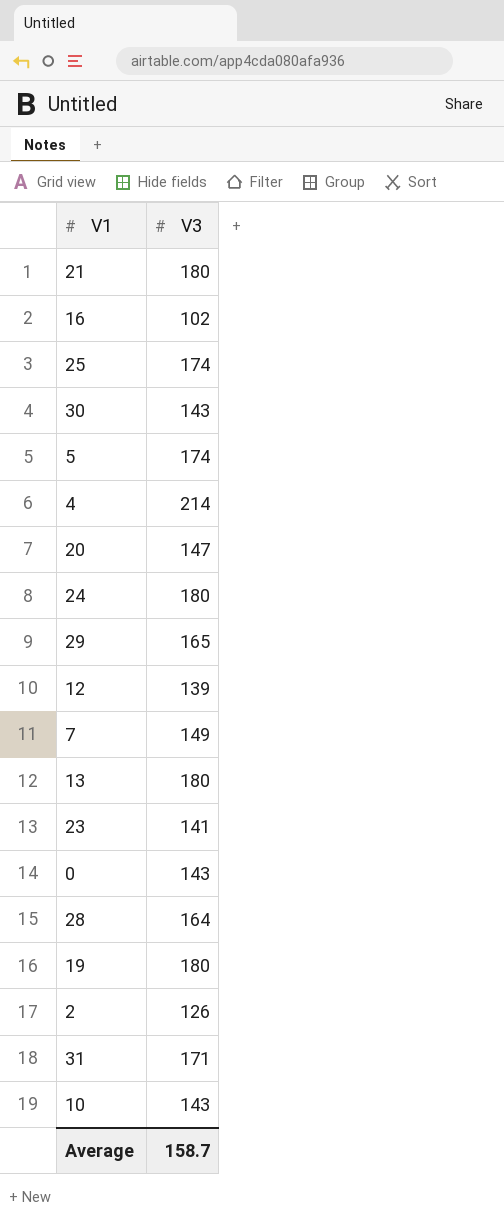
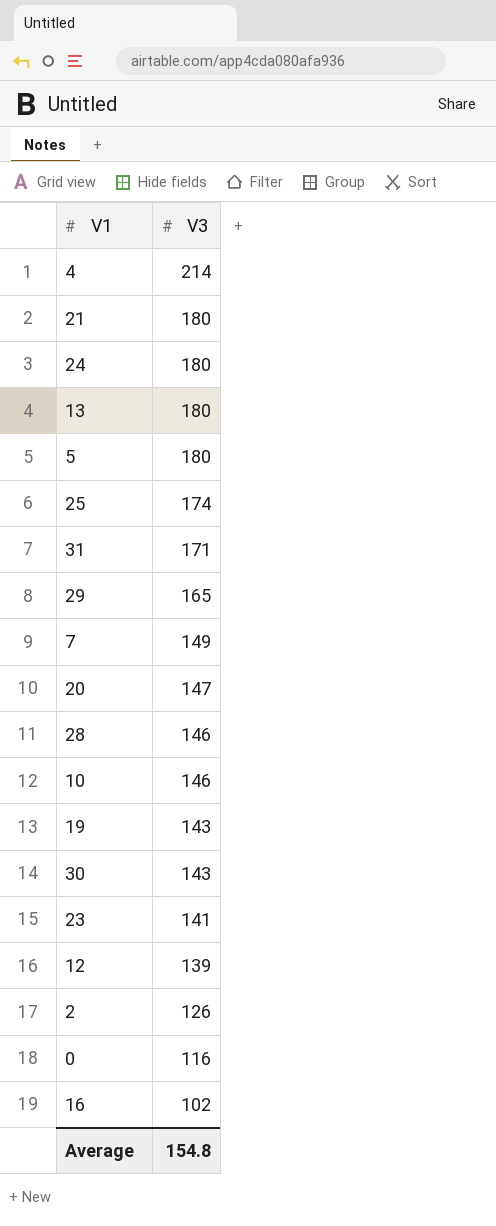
row order: none -> V3 descending
5 | V3: 174 -> 180
28 | V3: 164 -> 146
10 | V3: 143 -> 146
19 | V3: 180 -> 143
0 | V3: 143 -> 116
Average | V3: 158.7 -> 154.8

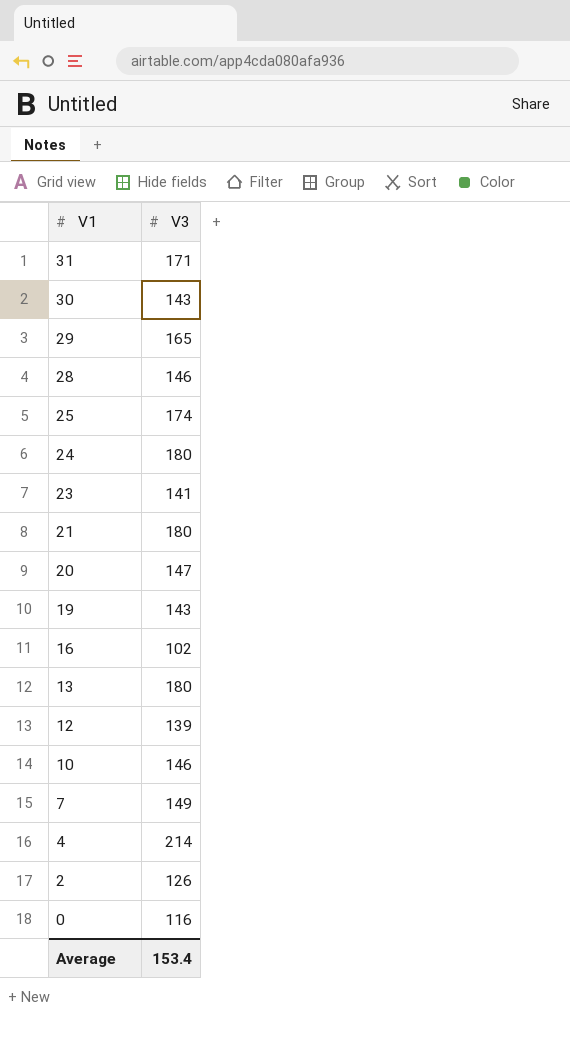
row order: V3 descending -> V1 descending
row 5: 180 -> none
Average | V3: 154.8 -> 153.4

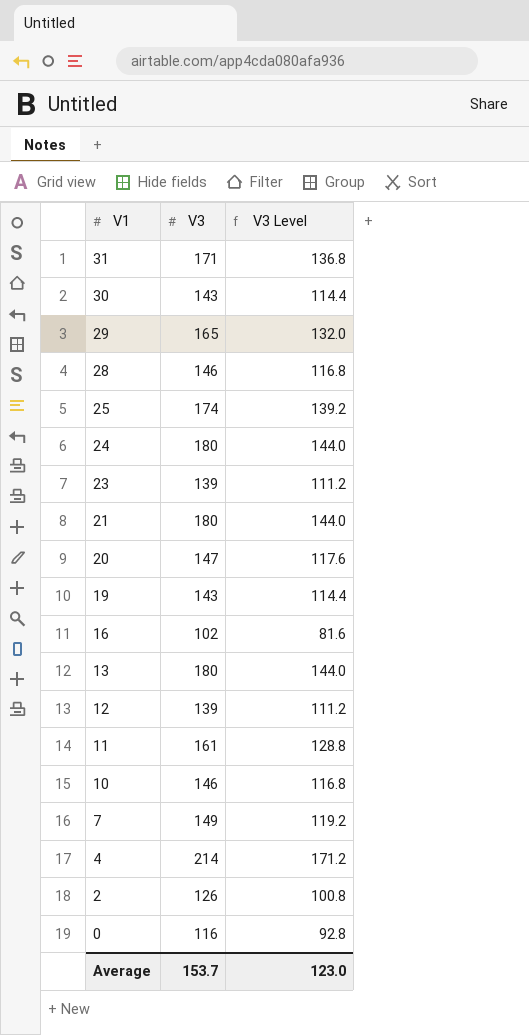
column V3 Level | formula: none -> [V3] * 0.8
23 | V3: 141 -> 139
row 11: none -> 161 | 128.8
Average | V3: 153.4 -> 153.7

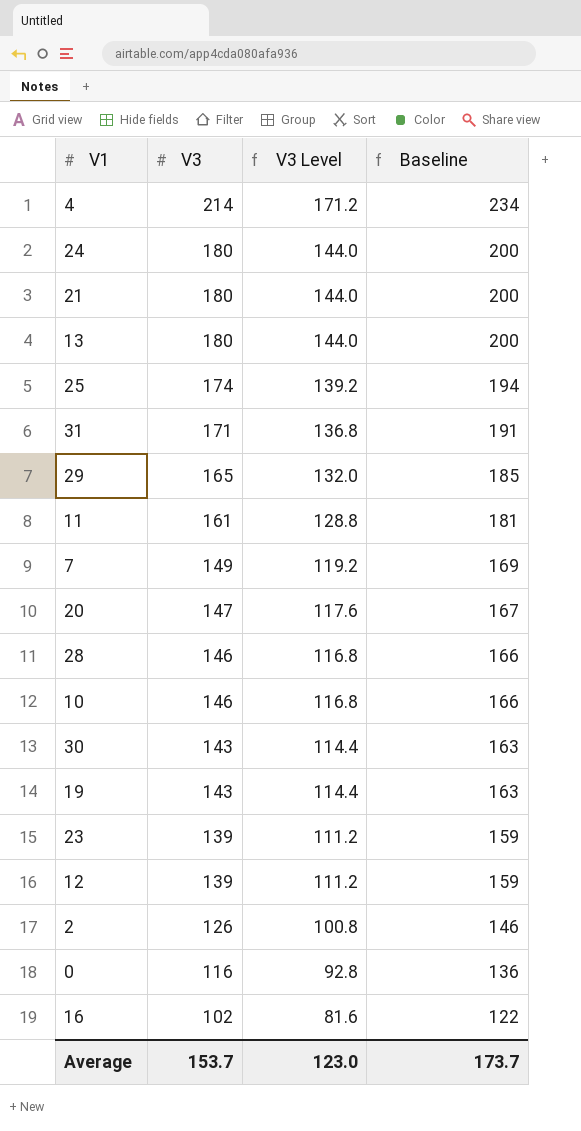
row order: V1 descending -> V3 descending
column Baseline | formula: none -> [V3] + 20

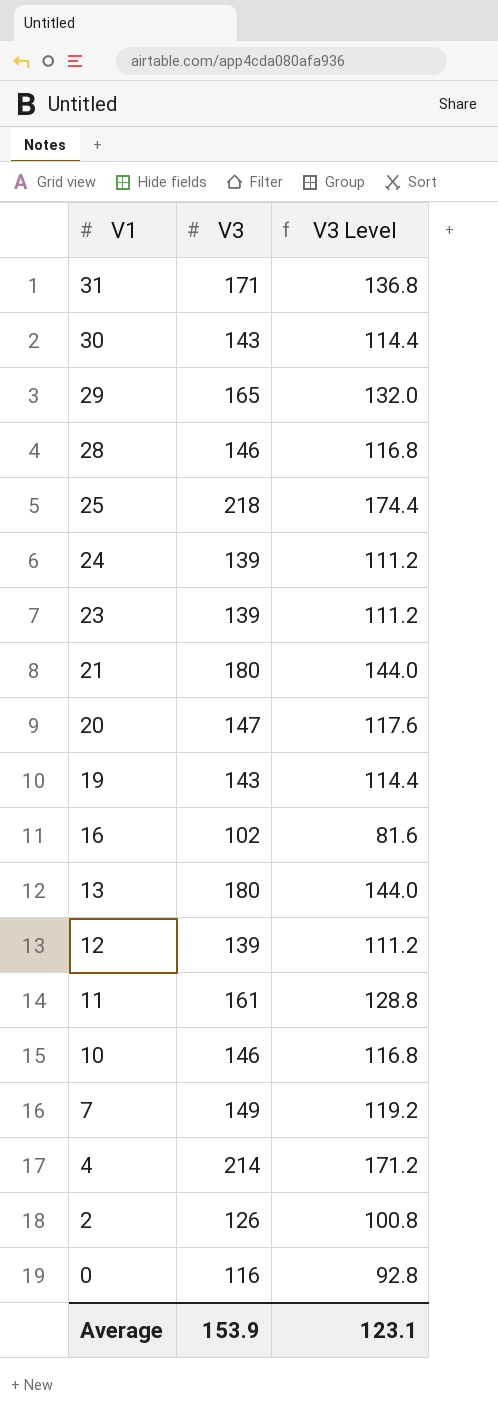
row order: V3 descending -> V1 descending
column Baseline | formula: [V3] + 20 -> none
25 | V3: 174 -> 218
25 | V3 Level: 139.2 -> 174.4
24 | V3: 180 -> 139
24 | V3 Level: 144.0 -> 111.2
Average | V3: 153.7 -> 153.9
Average | V3 Level: 123.0 -> 123.1

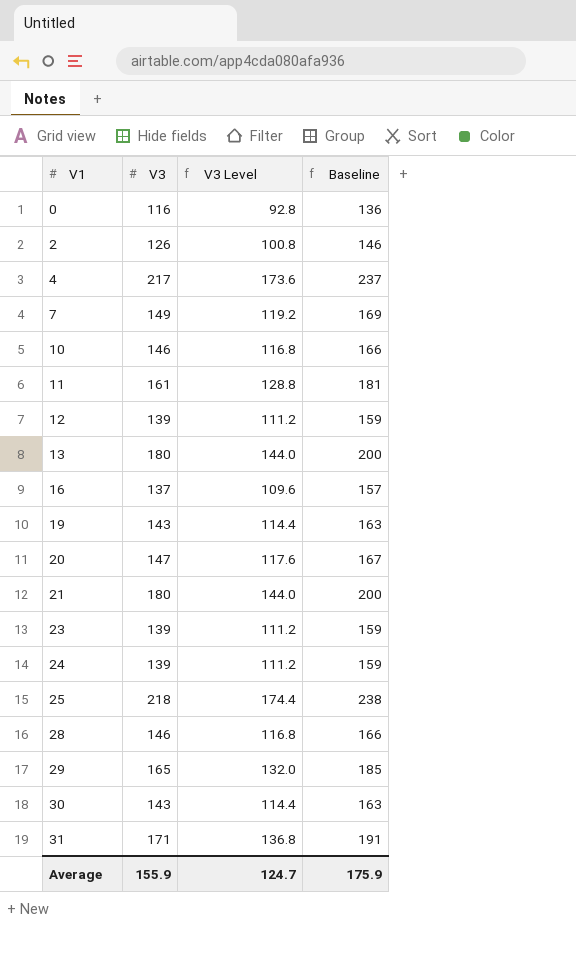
row order: V1 descending -> V1 ascending
column Baseline | formula: none -> [V3] + 20
4 | V3: 214 -> 217
4 | V3 Level: 171.2 -> 173.6
16 | V3: 102 -> 137
16 | V3 Level: 81.6 -> 109.6
Average | V3: 153.9 -> 155.9
Average | V3 Level: 123.1 -> 124.7

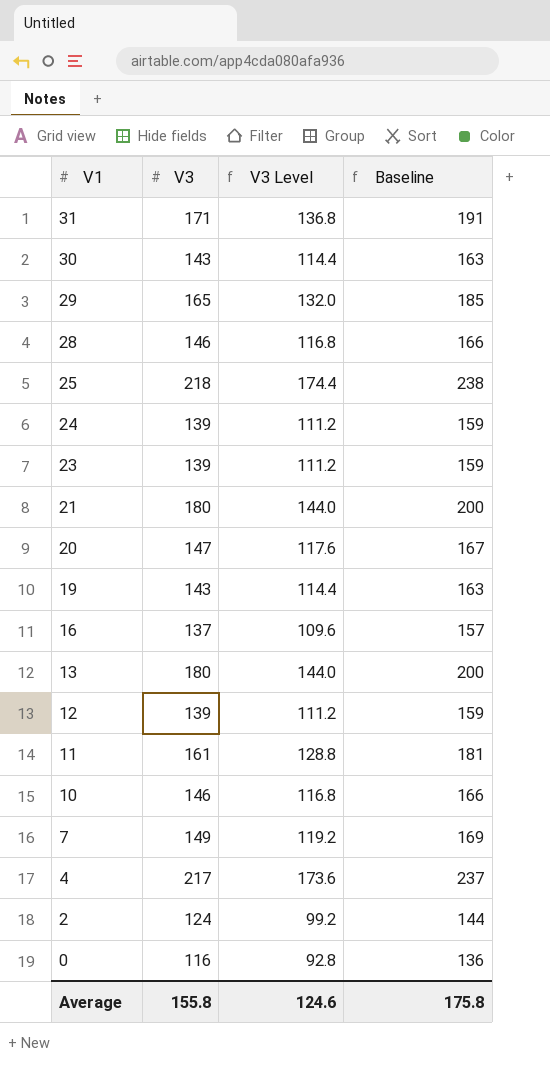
row order: V1 ascending -> V1 descending
2 | V3: 126 -> 124
2 | V3 Level: 100.8 -> 99.2
2 | Baseline: 146 -> 144
Average | V3: 155.9 -> 155.8
Average | V3 Level: 124.7 -> 124.6
Average | Baseline: 175.9 -> 175.8

